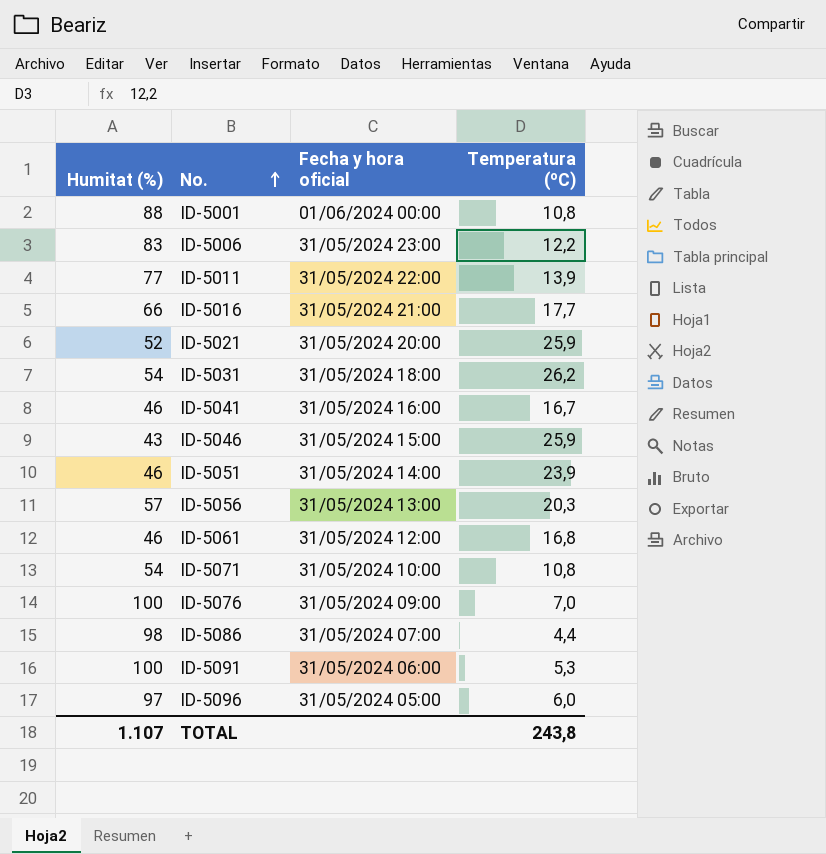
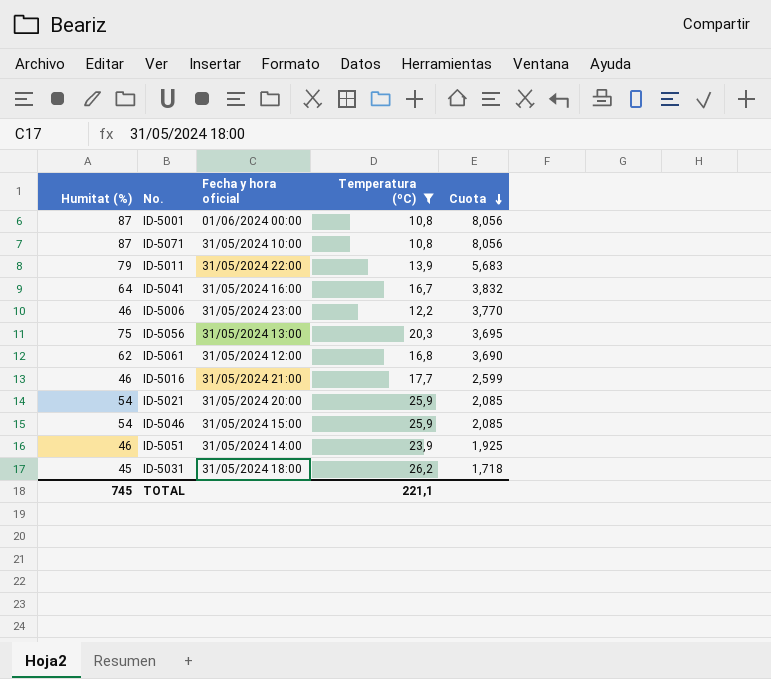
filter: none -> Temperatura (ºC) >= 10,8
row order: No. ascending -> Cuota descending
column Cuota | formula: none -> [Humitat (%)] / [Temperatura (ºC)]
ID-5001 | Humitat (%): 88 -> 87
ID-5071 | Humitat (%): 54 -> 87
ID-5011 | Humitat (%): 77 -> 79
ID-5041 | Humitat (%): 46 -> 64
ID-5006 | Humitat (%): 83 -> 46
ID-5056 | Humitat (%): 57 -> 75
ID-5061 | Humitat (%): 46 -> 62
ID-5016 | Humitat (%): 66 -> 46
ID-5021 | Humitat (%): 52 -> 54
ID-5046 | Humitat (%): 43 -> 54
ID-5031 | Humitat (%): 54 -> 45
TOTAL | Humitat (%): 1.107 -> 745
TOTAL | Temperatura (ºC): 243,8 -> 221,1

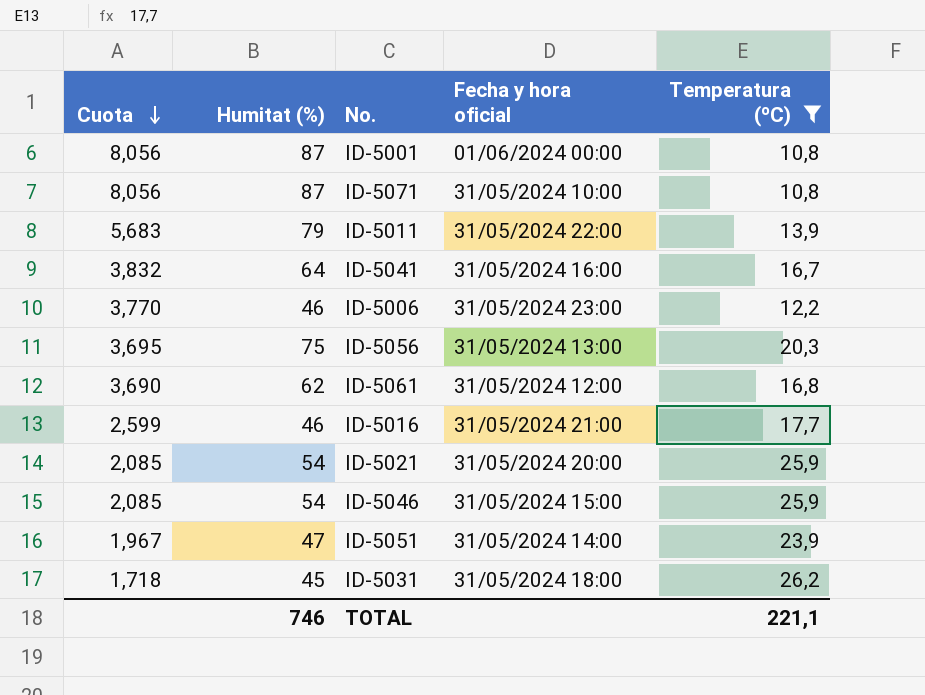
column Cuota | position: 5 -> 1
ID-5051 | Cuota: 1,925 -> 1,967
ID-5051 | Humitat (%): 46 -> 47
TOTAL | Humitat (%): 745 -> 746

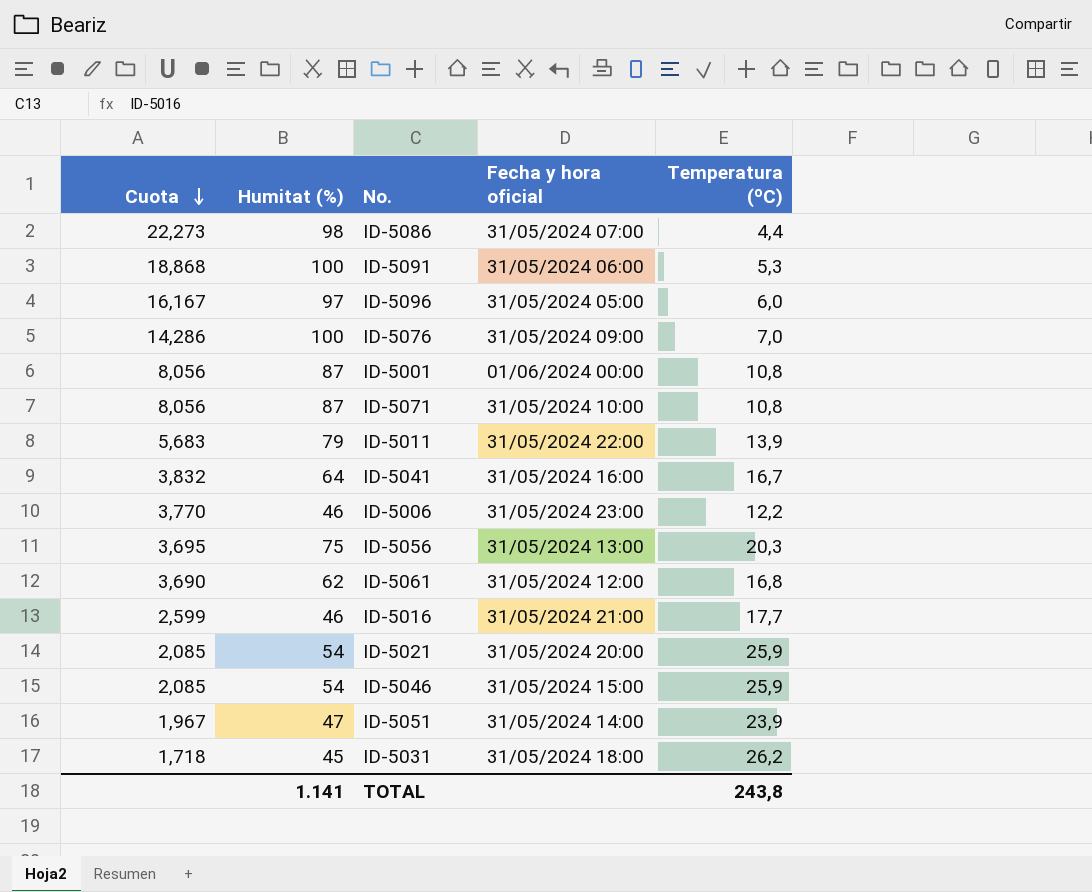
filter: Temperatura (ºC) >= 10,8 -> none
TOTAL | Humitat (%): 746 -> 1.141
TOTAL | Temperatura (ºC): 221,1 -> 243,8

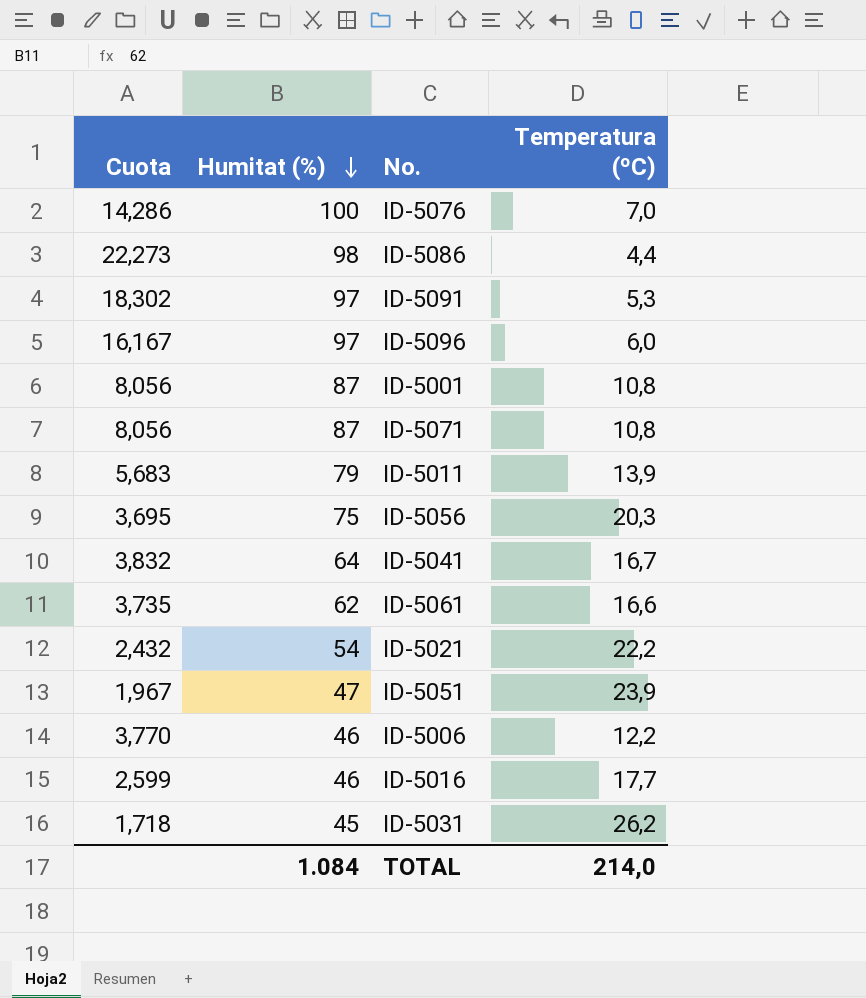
row order: Cuota descending -> Humitat (%) descending
column Fecha y hora oficial | position: 4 -> none
row ID-5046: 2,085 | 54 | 31/05/2024 15:00 | 25,9 -> none
ID-5091 | Cuota: 18,868 -> 18,302
ID-5091 | Humitat (%): 100 -> 97
ID-5061 | Cuota: 3,690 -> 3,735
ID-5061 | Temperatura (ºC): 16,8 -> 16,6
ID-5021 | Cuota: 2,085 -> 2,432
ID-5021 | Temperatura (ºC): 25,9 -> 22,2
TOTAL | Humitat (%): 1.141 -> 1.084
TOTAL | Temperatura (ºC): 243,8 -> 214,0

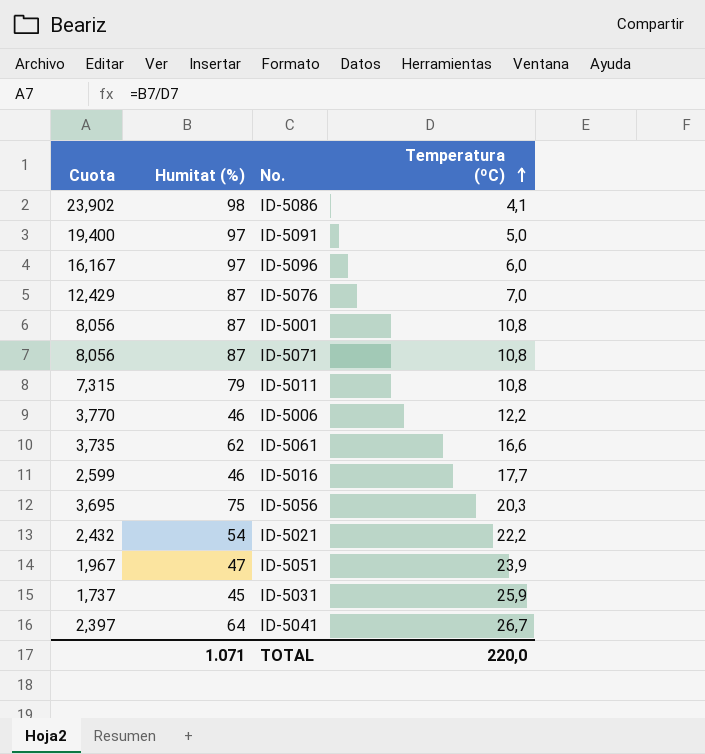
row order: Humitat (%) descending -> Temperatura (ºC) ascending
ID-5086 | Cuota: 22,273 -> 23,902
ID-5086 | Temperatura (ºC): 4,4 -> 4,1
ID-5091 | Cuota: 18,302 -> 19,400
ID-5091 | Temperatura (ºC): 5,3 -> 5,0
ID-5076 | Cuota: 14,286 -> 12,429
ID-5076 | Humitat (%): 100 -> 87
ID-5011 | Cuota: 5,683 -> 7,315
ID-5011 | Temperatura (ºC): 13,9 -> 10,8
ID-5031 | Cuota: 1,718 -> 1,737
ID-5031 | Temperatura (ºC): 26,2 -> 25,9
ID-5041 | Cuota: 3,832 -> 2,397
ID-5041 | Temperatura (ºC): 16,7 -> 26,7
TOTAL | Humitat (%): 1.084 -> 1.071
TOTAL | Temperatura (ºC): 214,0 -> 220,0

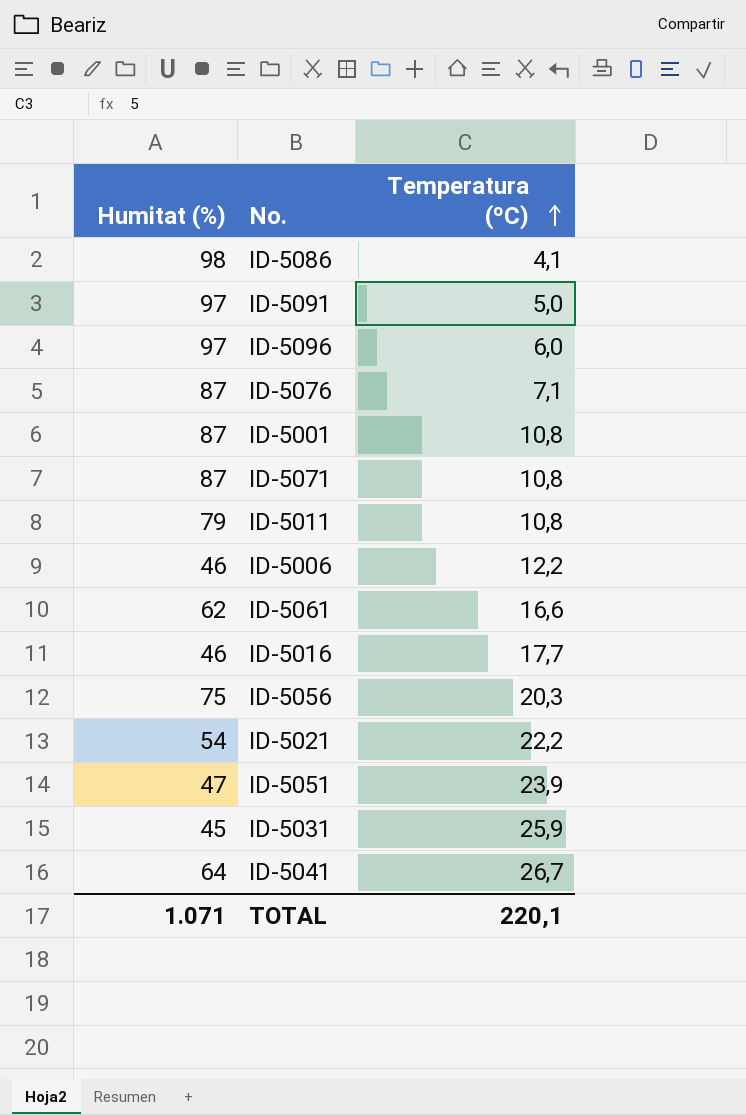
column Cuota | formula: [Humitat (%)] / [Temperatura (ºC)] -> none
ID-5076 | Temperatura (ºC): 7,0 -> 7,1
TOTAL | Temperatura (ºC): 220,0 -> 220,1

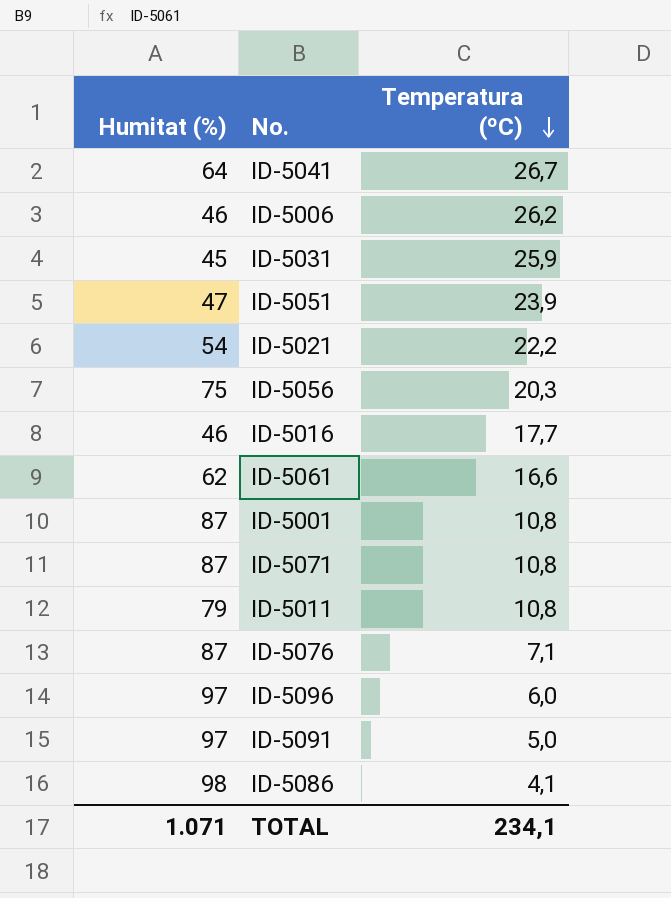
row order: Temperatura (ºC) ascending -> Temperatura (ºC) descending
ID-5006 | Temperatura (ºC): 12,2 -> 26,2
TOTAL | Temperatura (ºC): 220,1 -> 234,1

